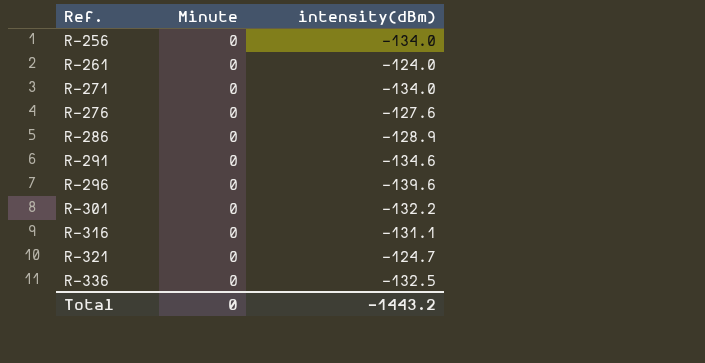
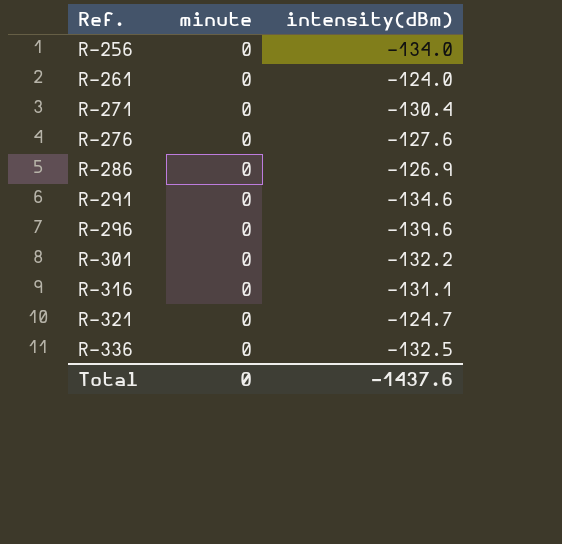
column name: Minute -> minute
R-271 | intensity(dBm): -134.0 -> -130.4
R-286 | intensity(dBm): -128.9 -> -126.9
Total | intensity(dBm): -1443.2 -> -1437.6

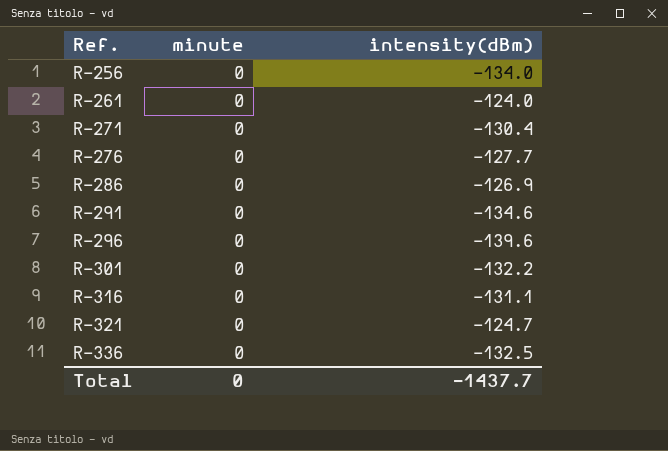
R-276 | intensity(dBm): -127.6 -> -127.7
Total | intensity(dBm): -1437.6 -> -1437.7

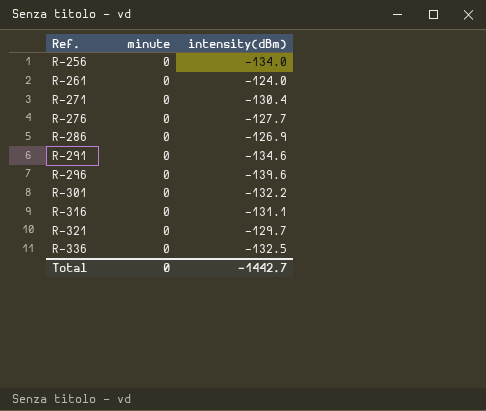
R-321 | intensity(dBm): -124.7 -> -129.7
Total | intensity(dBm): -1437.7 -> -1442.7

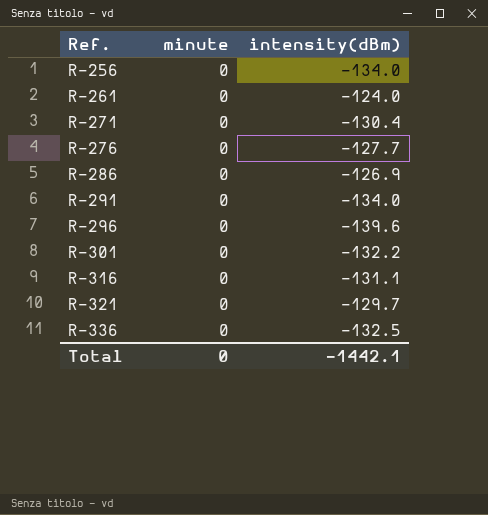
R-291 | intensity(dBm): -134.6 -> -134.0
Total | intensity(dBm): -1442.7 -> -1442.1

